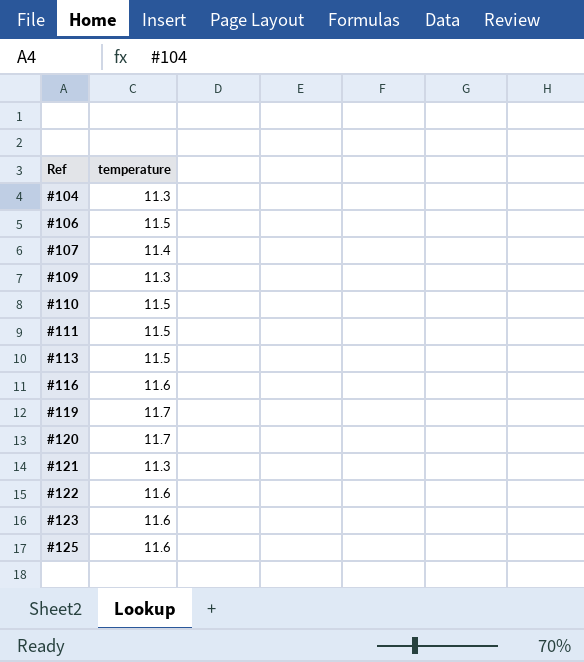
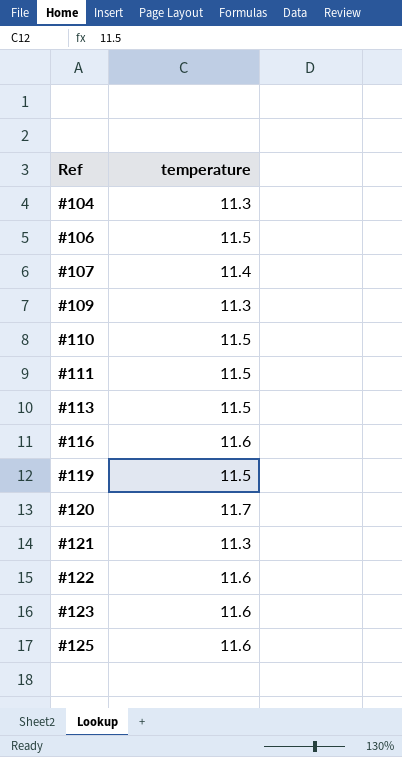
#119 | temperature: 11.7 -> 11.5

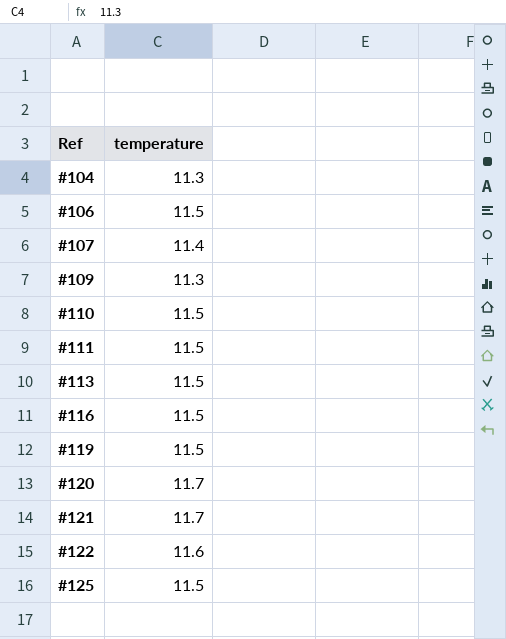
row #123: 11.6 -> none
#116 | temperature: 11.6 -> 11.5
#121 | temperature: 11.3 -> 11.7
#125 | temperature: 11.6 -> 11.5

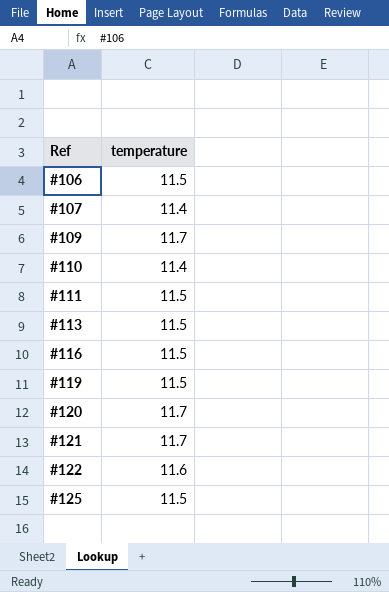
row #104: 11.3 -> none
#109 | temperature: 11.3 -> 11.7
#110 | temperature: 11.5 -> 11.4

